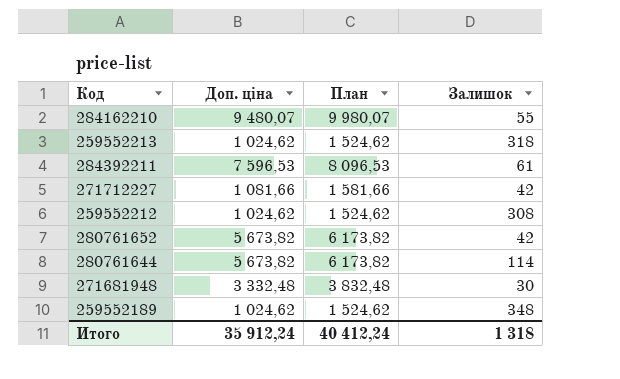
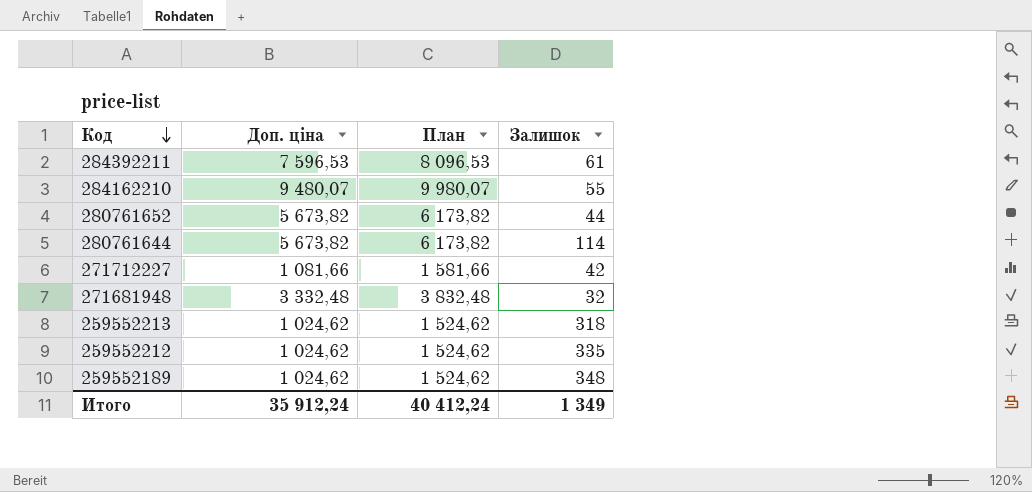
row order: none -> Код descending
280761652 | Залишок: 42 -> 44
271681948 | Залишок: 30 -> 32
259552212 | Залишок: 308 -> 335
Итого | Залишок: 1 318 -> 1 349

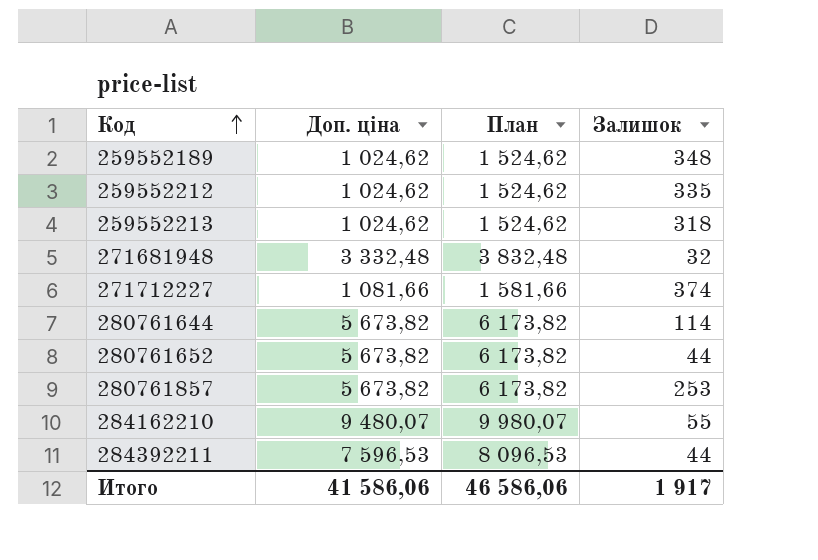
row order: Код descending -> Код ascending
271712227 | Залишок: 42 -> 374
row 280761857: none -> 5 673,82 | 6 173,82 | 253
284392211 | Залишок: 61 -> 44
Итого | Доп. ціна: 35 912,24 -> 41 586,06
Итого | План: 40 412,24 -> 46 586,06
Итого | Залишок: 1 349 -> 1 917

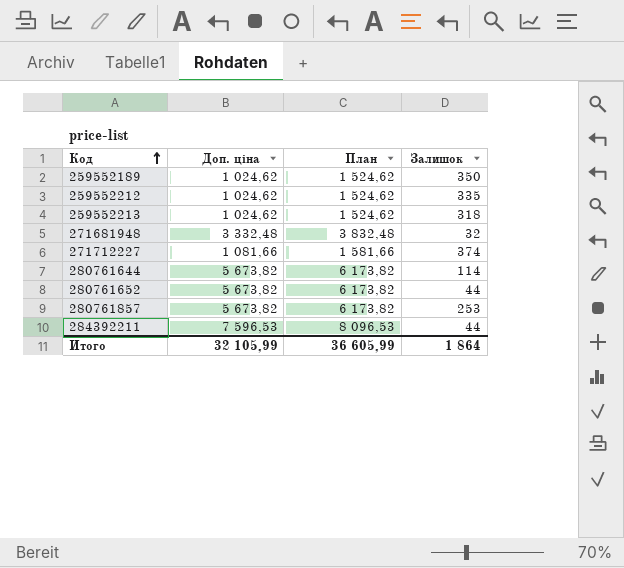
row 284162210: 9 480,07 | 9 980,07 | 55 -> none
259552189 | Залишок: 348 -> 350
Итого | Доп. ціна: 41 586,06 -> 32 105,99
Итого | План: 46 586,06 -> 36 605,99
Итого | Залишок: 1 917 -> 1 864

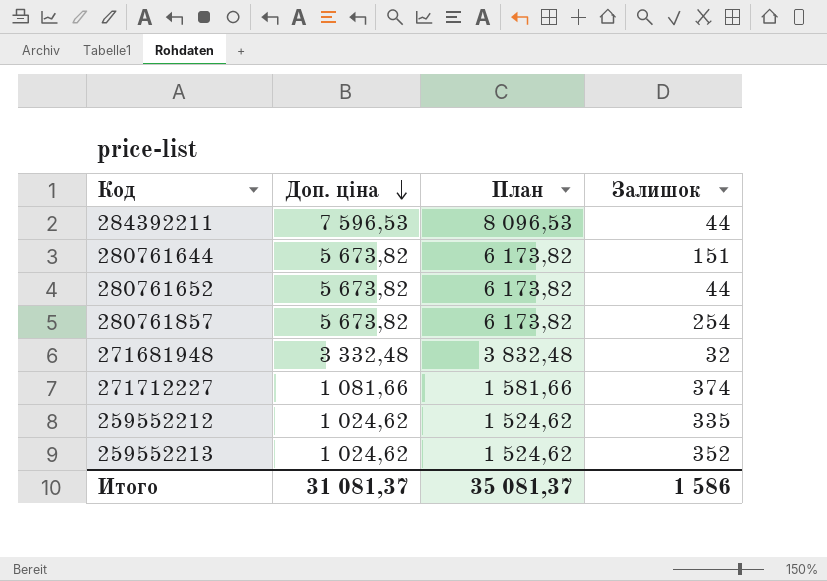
row order: Код ascending -> Доп. ціна descending
row 259552189: 1 024,62 | 1 524,62 | 350 -> none
280761644 | Залишок: 114 -> 151
280761857 | Залишок: 253 -> 254
259552213 | Залишок: 318 -> 352
Итого | Доп. ціна: 32 105,99 -> 31 081,37
Итого | План: 36 605,99 -> 35 081,37
Итого | Залишок: 1 864 -> 1 586

